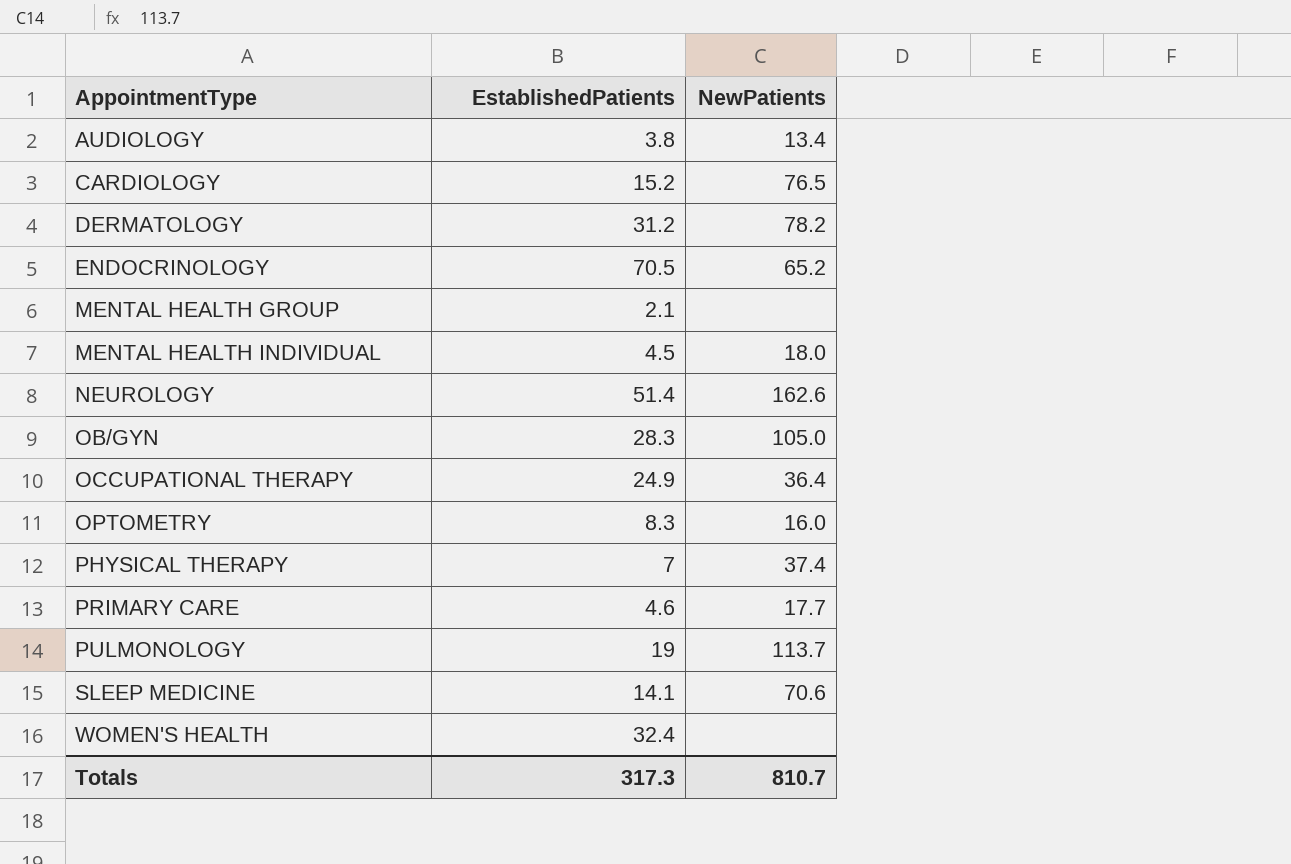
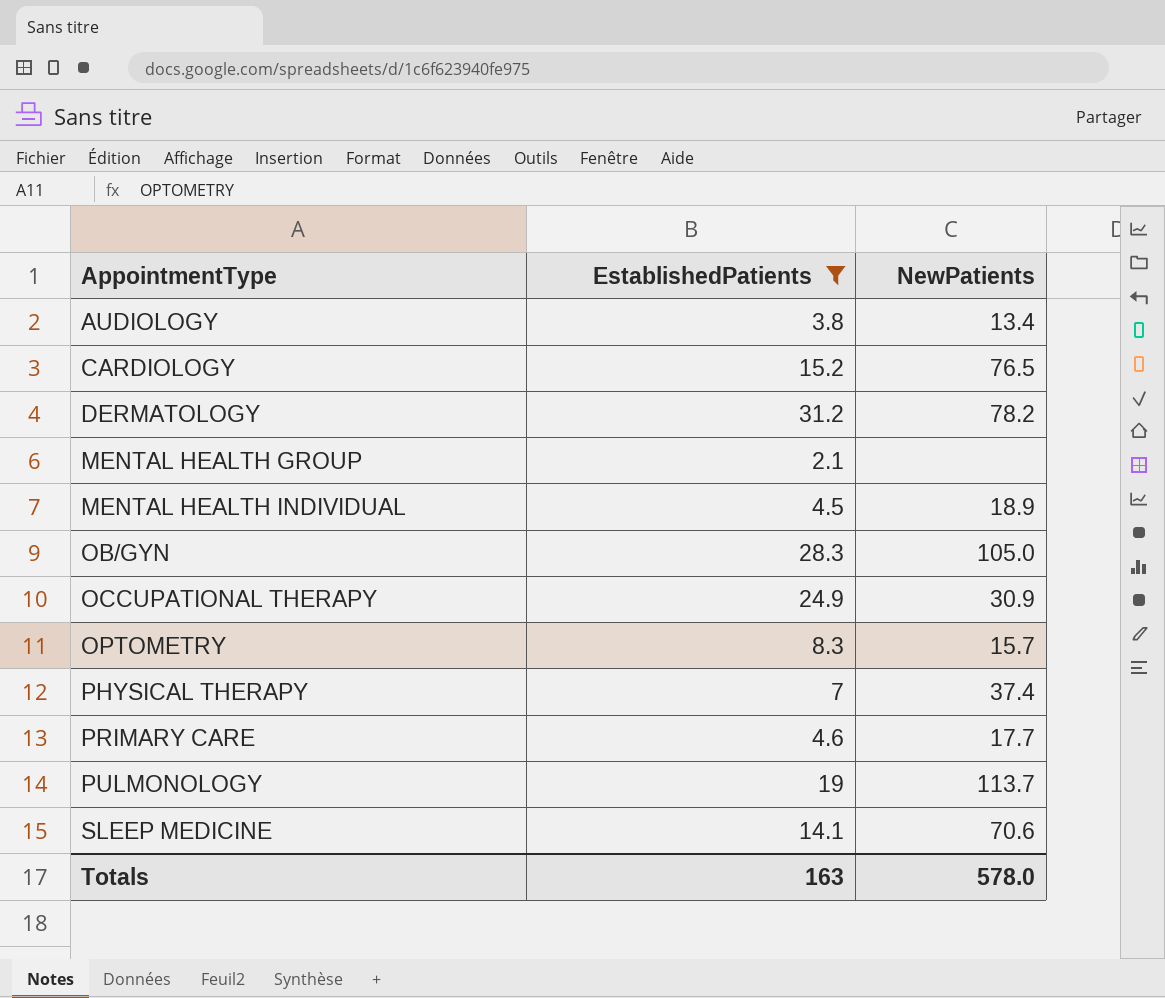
filter: none -> EstablishedPatients <= 31.2
MENTAL HEALTH INDIVIDUAL | NewPatients: 18.0 -> 18.9
OCCUPATIONAL THERAPY | NewPatients: 36.4 -> 30.9
OPTOMETRY | NewPatients: 16.0 -> 15.7
Totals | EstablishedPatients: 317.3 -> 163
Totals | NewPatients: 810.7 -> 578.0

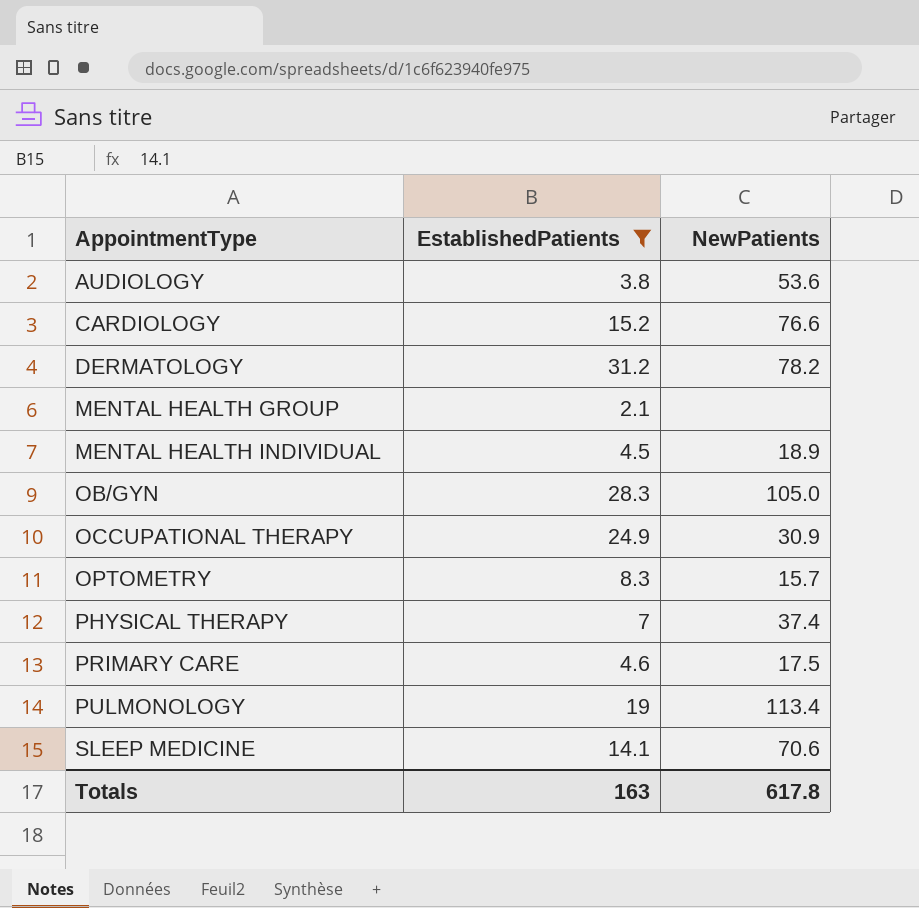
AUDIOLOGY | NewPatients: 13.4 -> 53.6
CARDIOLOGY | NewPatients: 76.5 -> 76.6
PRIMARY CARE | NewPatients: 17.7 -> 17.5
PULMONOLOGY | NewPatients: 113.7 -> 113.4
Totals | NewPatients: 578.0 -> 617.8

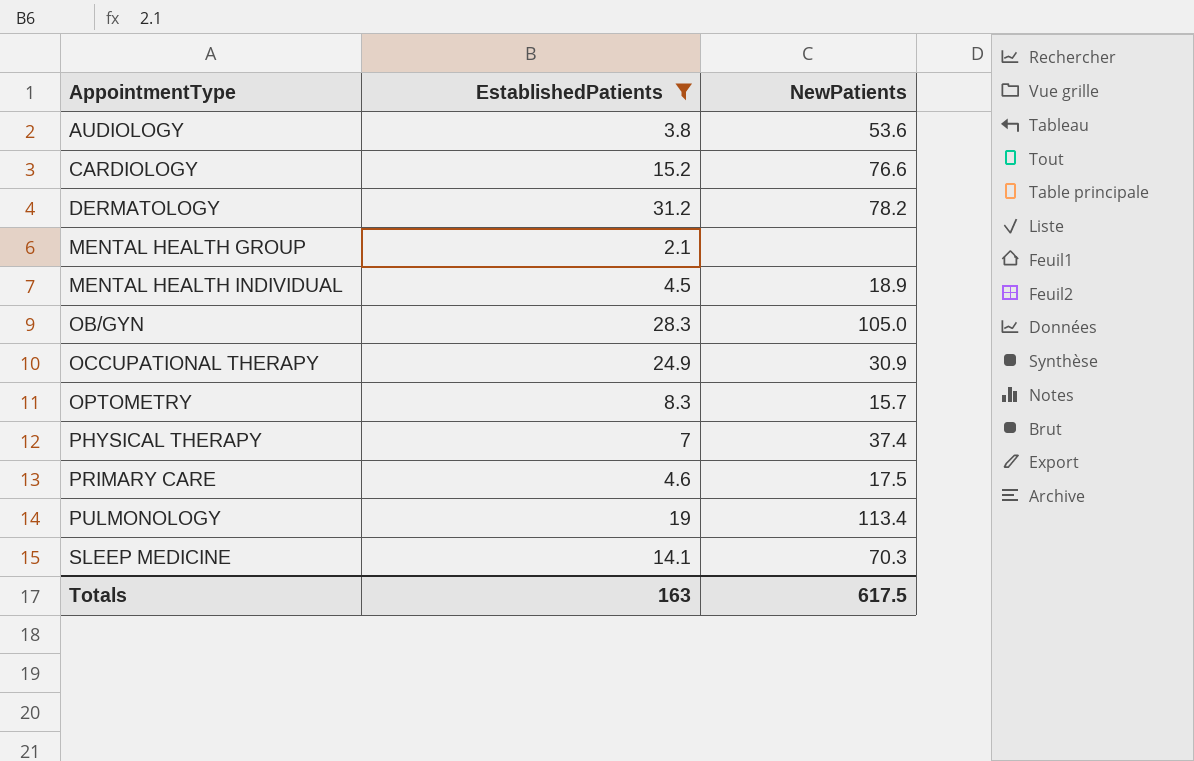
SLEEP MEDICINE | NewPatients: 70.6 -> 70.3
Totals | NewPatients: 617.8 -> 617.5

